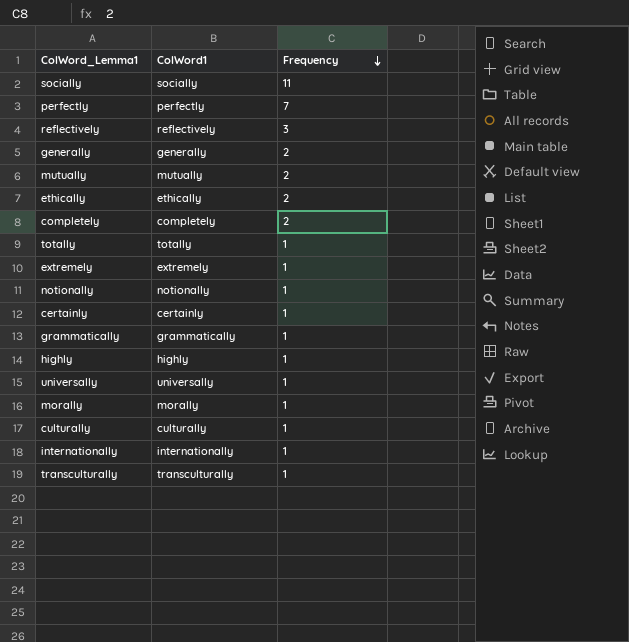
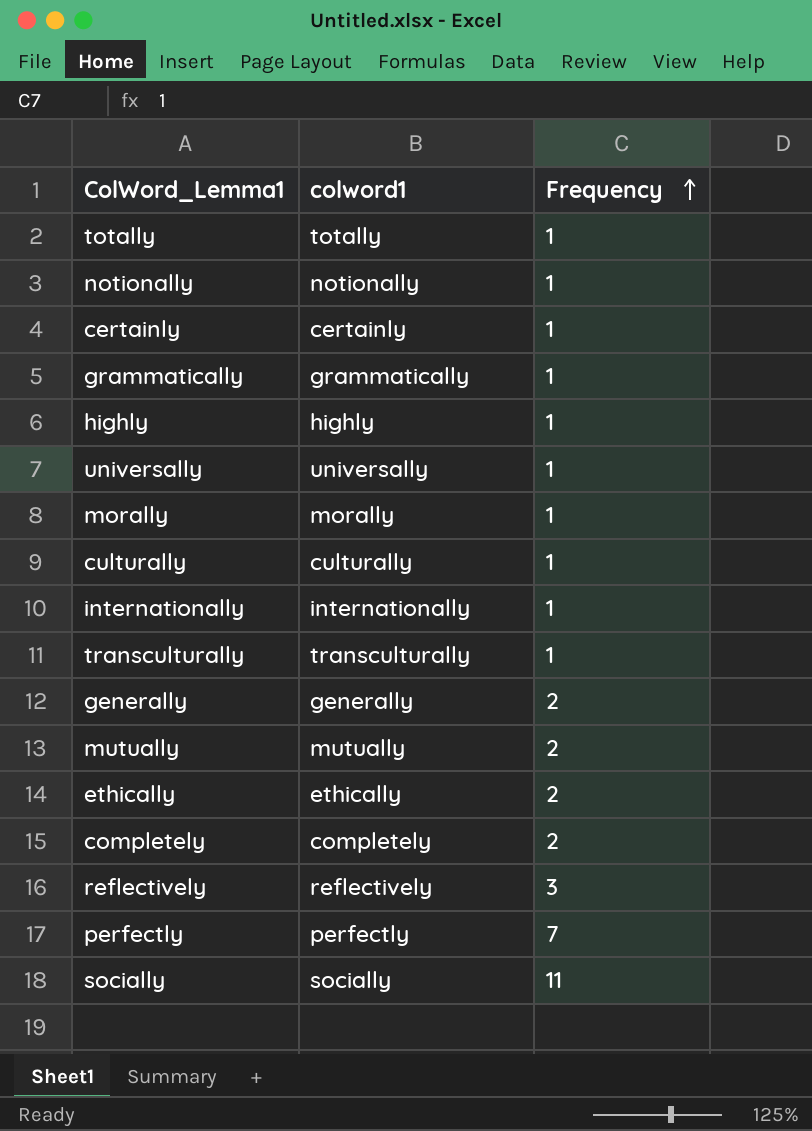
row order: Frequency descending -> Frequency ascending
column name: ColWord1 -> colword1
row extremely: extremely | 1 -> none

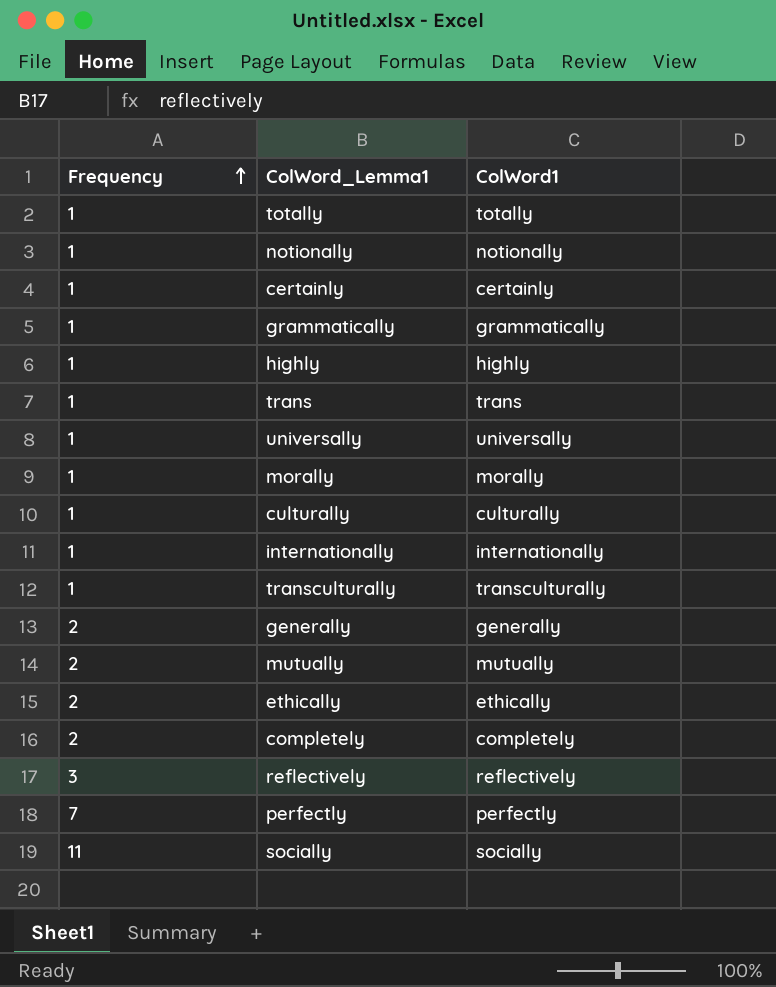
column Frequency | position: 3 -> 1
column name: colword1 -> ColWord1
row trans: none -> 1 | trans

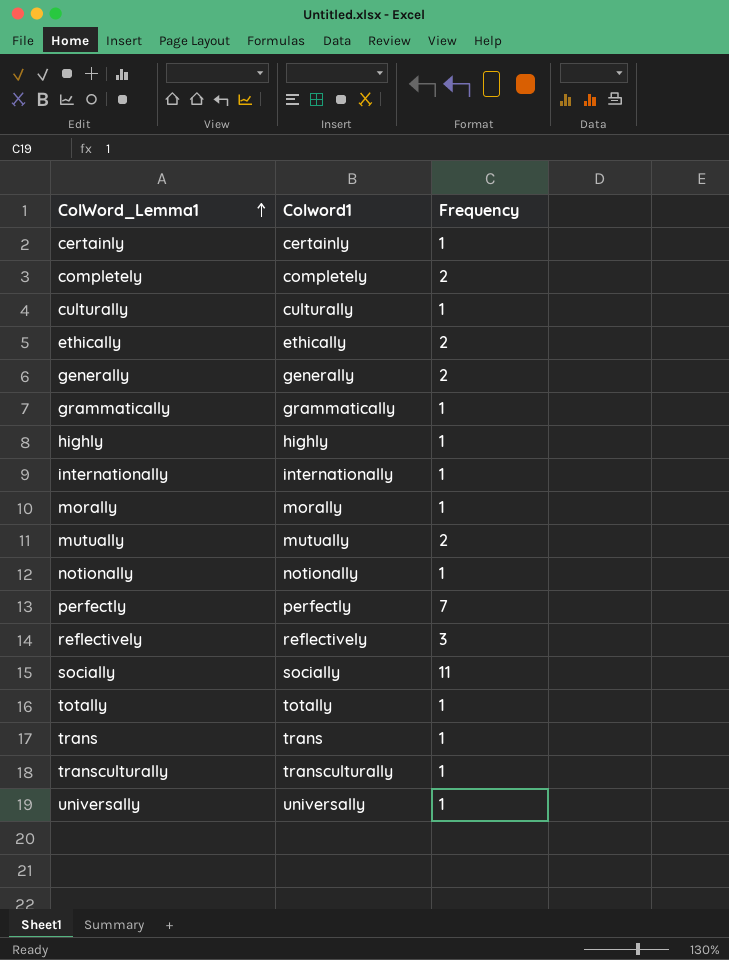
row order: Frequency ascending -> ColWord_Lemma1 ascending
column name: ColWord1 -> Colword1
column Frequency | position: 1 -> 3

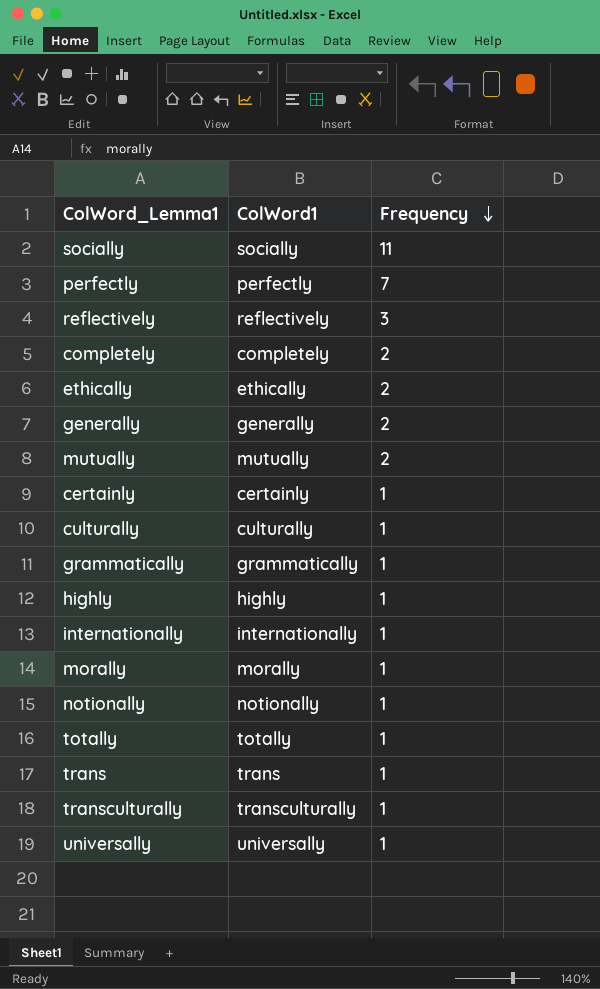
row order: ColWord_Lemma1 ascending -> Frequency descending
column name: Colword1 -> ColWord1

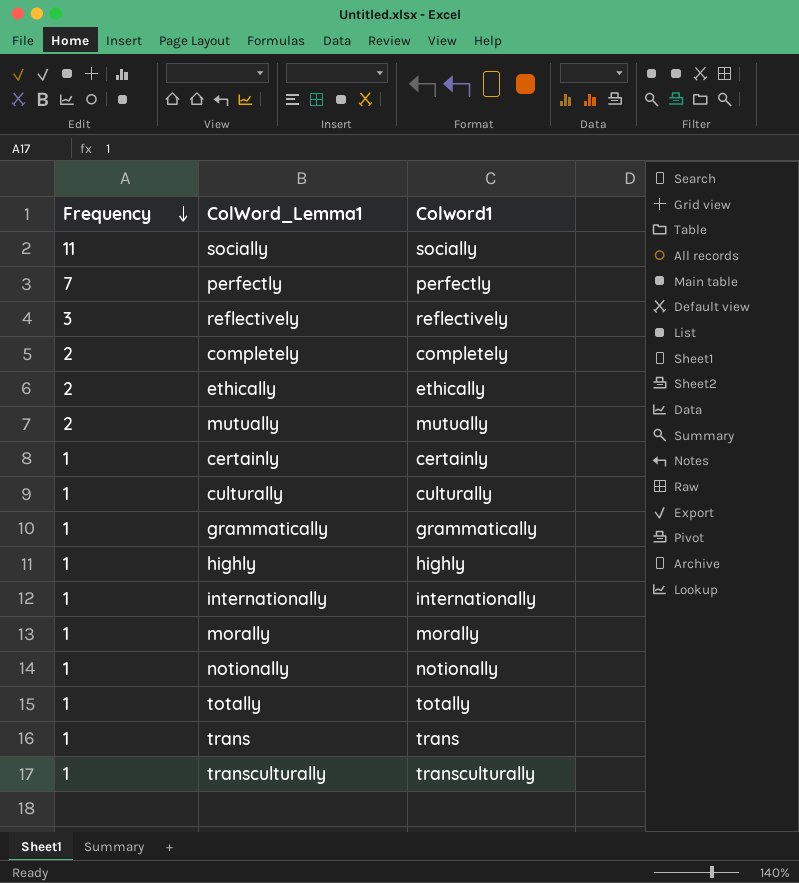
column Frequency | position: 3 -> 1
column name: ColWord1 -> Colword1
row generally: generally | 2 -> none
row universally: universally | 1 -> none

